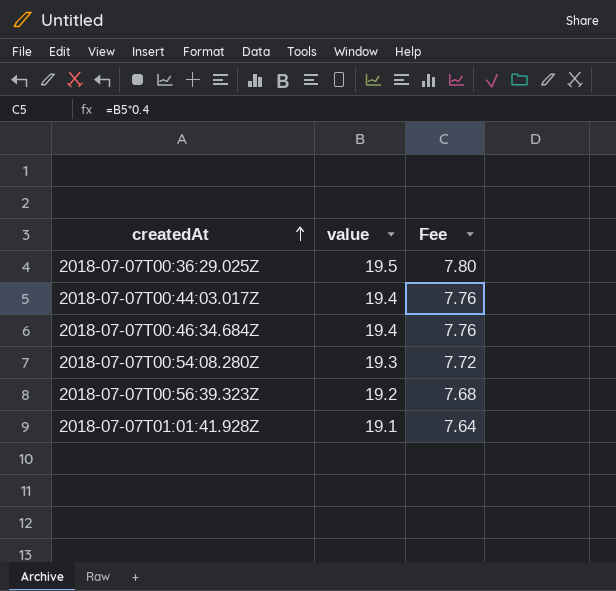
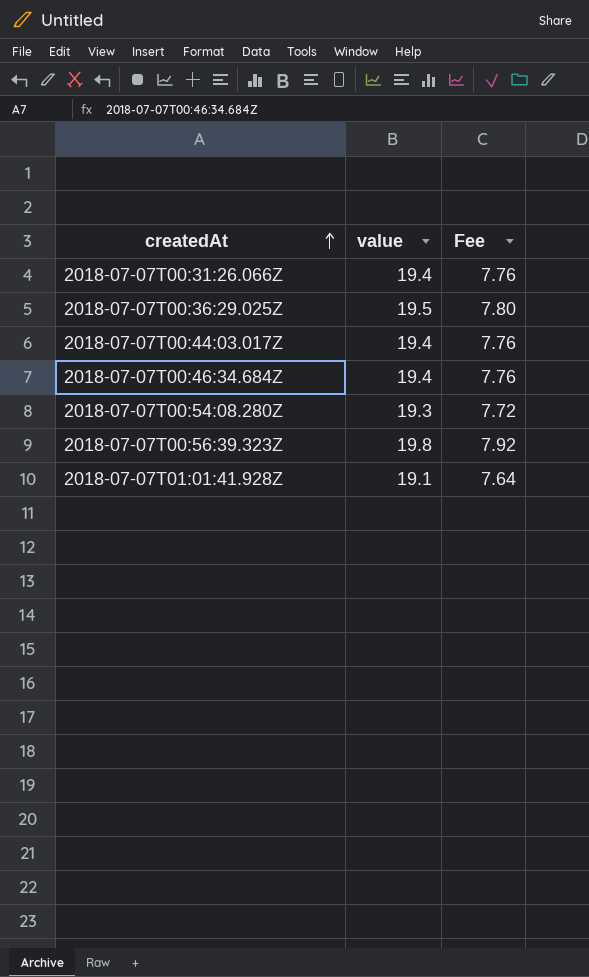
row 2018-07-07T00:31:26.066Z: none -> 19.4 | 7.76
2018-07-07T00:56:39.323Z | value: 19.2 -> 19.8
2018-07-07T00:56:39.323Z | Fee: 7.68 -> 7.92

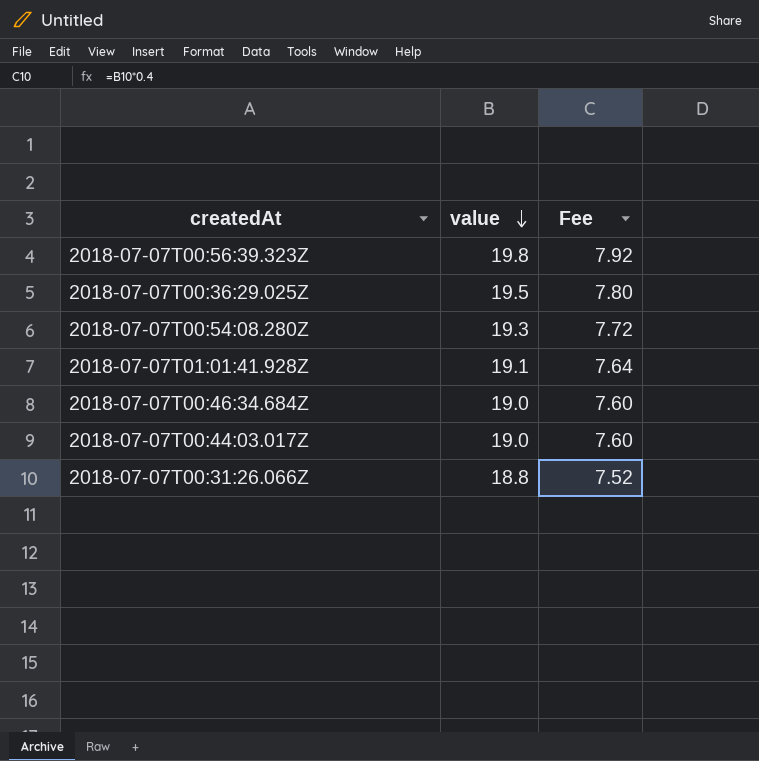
row order: createdAt ascending -> value descending
2018-07-07T00:46:34.684Z | value: 19.4 -> 19.0
2018-07-07T00:46:34.684Z | Fee: 7.76 -> 7.60
2018-07-07T00:44:03.017Z | value: 19.4 -> 19.0
2018-07-07T00:44:03.017Z | Fee: 7.76 -> 7.60
2018-07-07T00:31:26.066Z | value: 19.4 -> 18.8
2018-07-07T00:31:26.066Z | Fee: 7.76 -> 7.52

